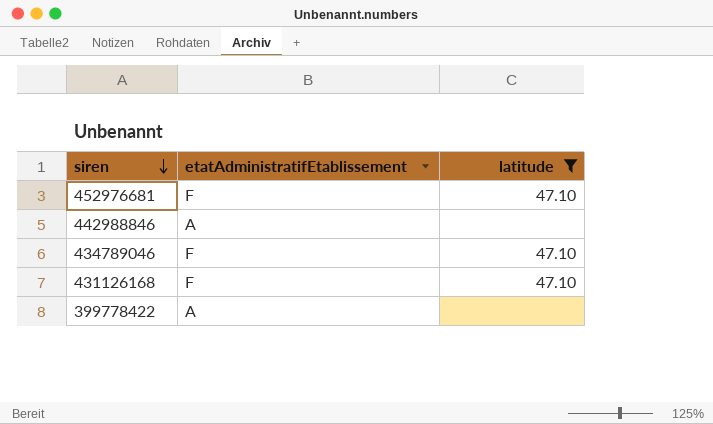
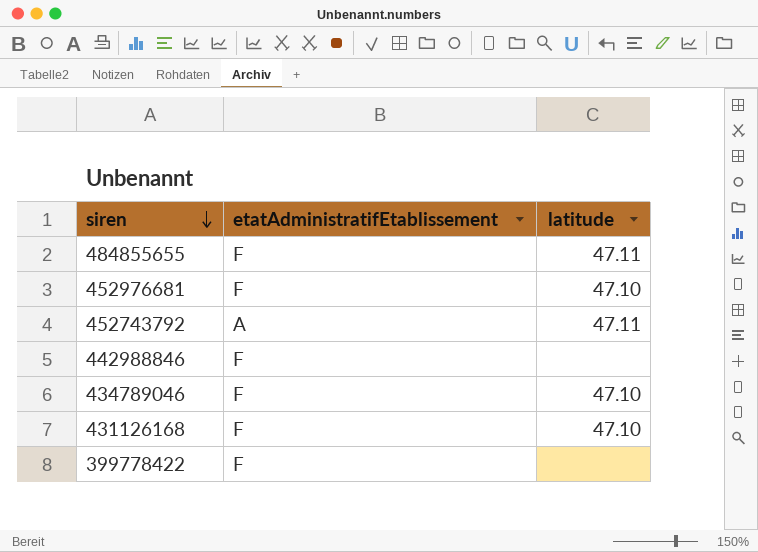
filter: latitude != 47.11 -> none
442988846 | etatAdministratifEtablissement: A -> F
399778422 | etatAdministratifEtablissement: A -> F

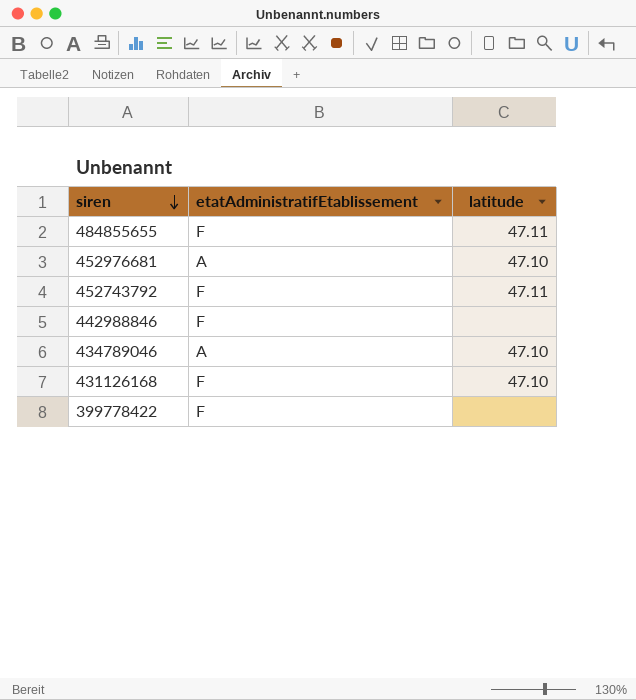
452976681 | etatAdministratifEtablissement: F -> A
452743792 | etatAdministratifEtablissement: A -> F
434789046 | etatAdministratifEtablissement: F -> A

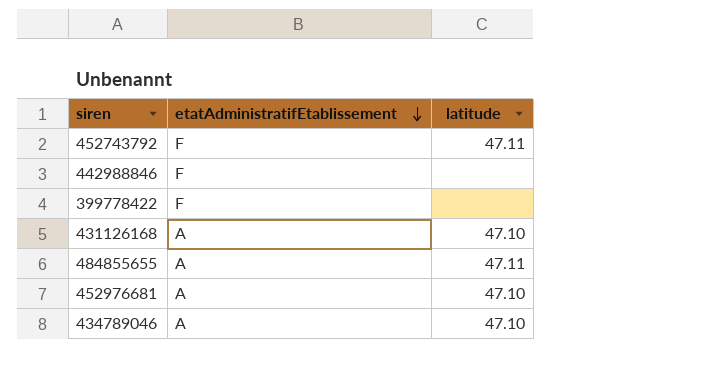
row order: siren descending -> etatAdministratifEtablissement descending
431126168 | etatAdministratifEtablissement: F -> A
484855655 | etatAdministratifEtablissement: F -> A

